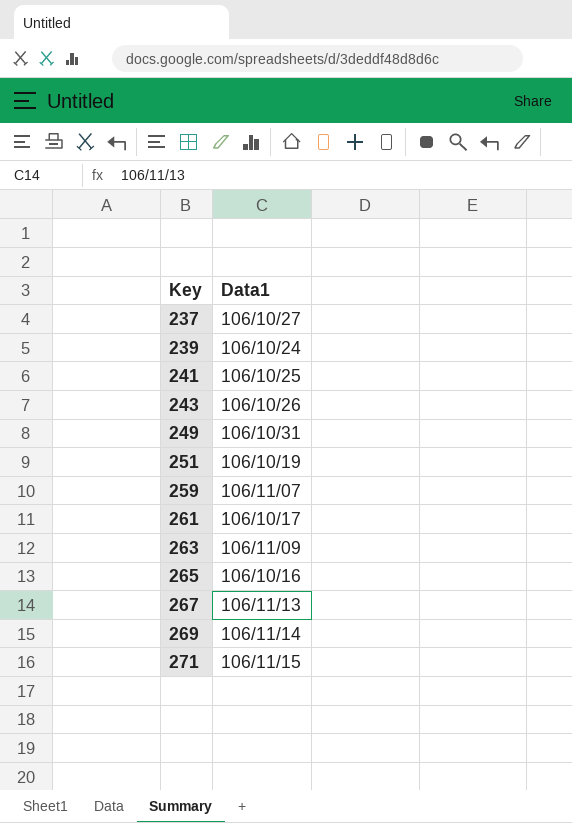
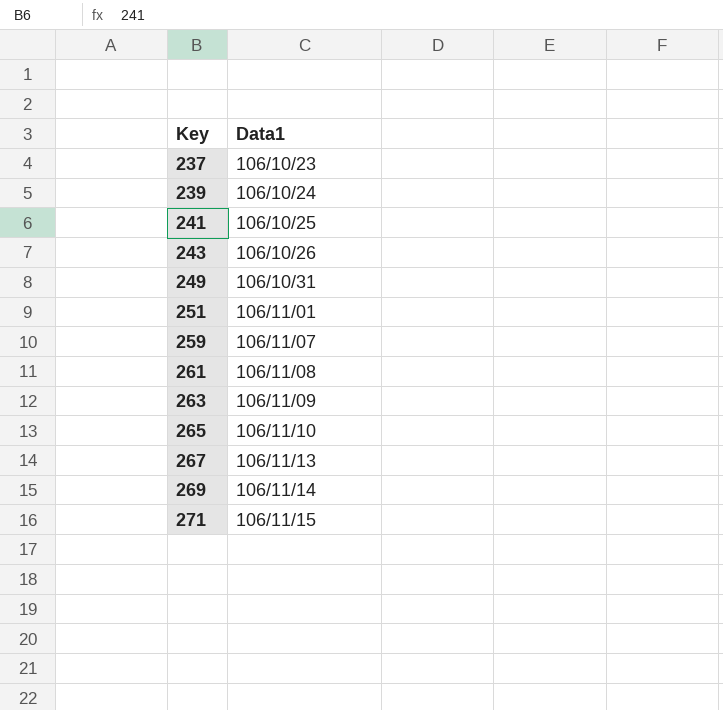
237 | Data1: 106/10/27 -> 106/10/23
251 | Data1: 106/10/19 -> 106/11/01
261 | Data1: 106/10/17 -> 106/11/08
265 | Data1: 106/10/16 -> 106/11/10

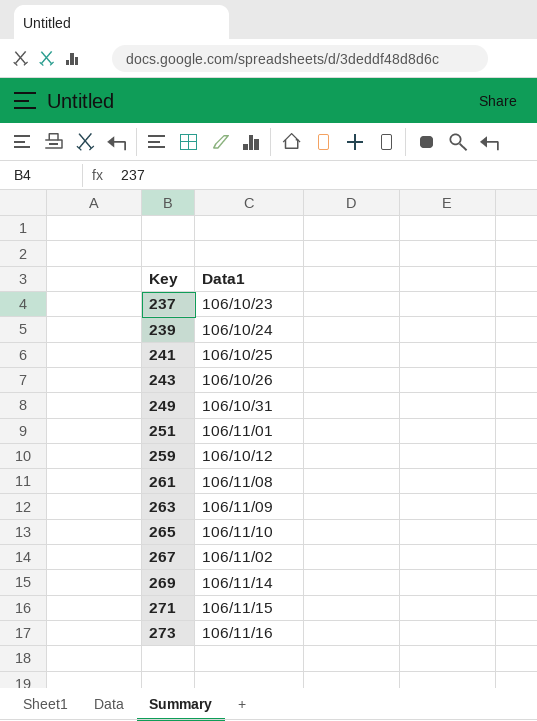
259 | Data1: 106/11/07 -> 106/10/12
267 | Data1: 106/11/13 -> 106/11/02
row 273: none -> 106/11/16

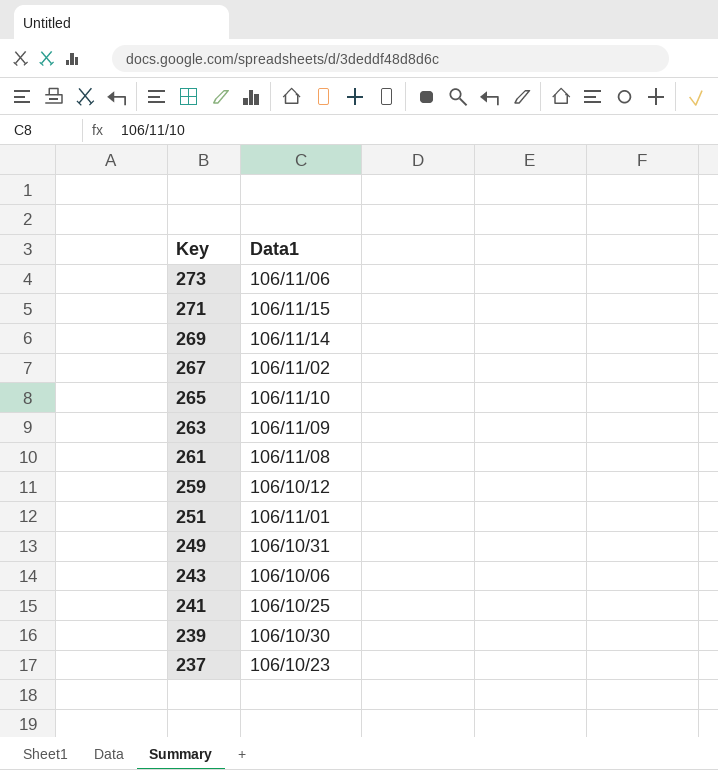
row order: Key ascending -> Key descending
273 | Data1: 106/11/16 -> 106/11/06
243 | Data1: 106/10/26 -> 106/10/06
239 | Data1: 106/10/24 -> 106/10/30

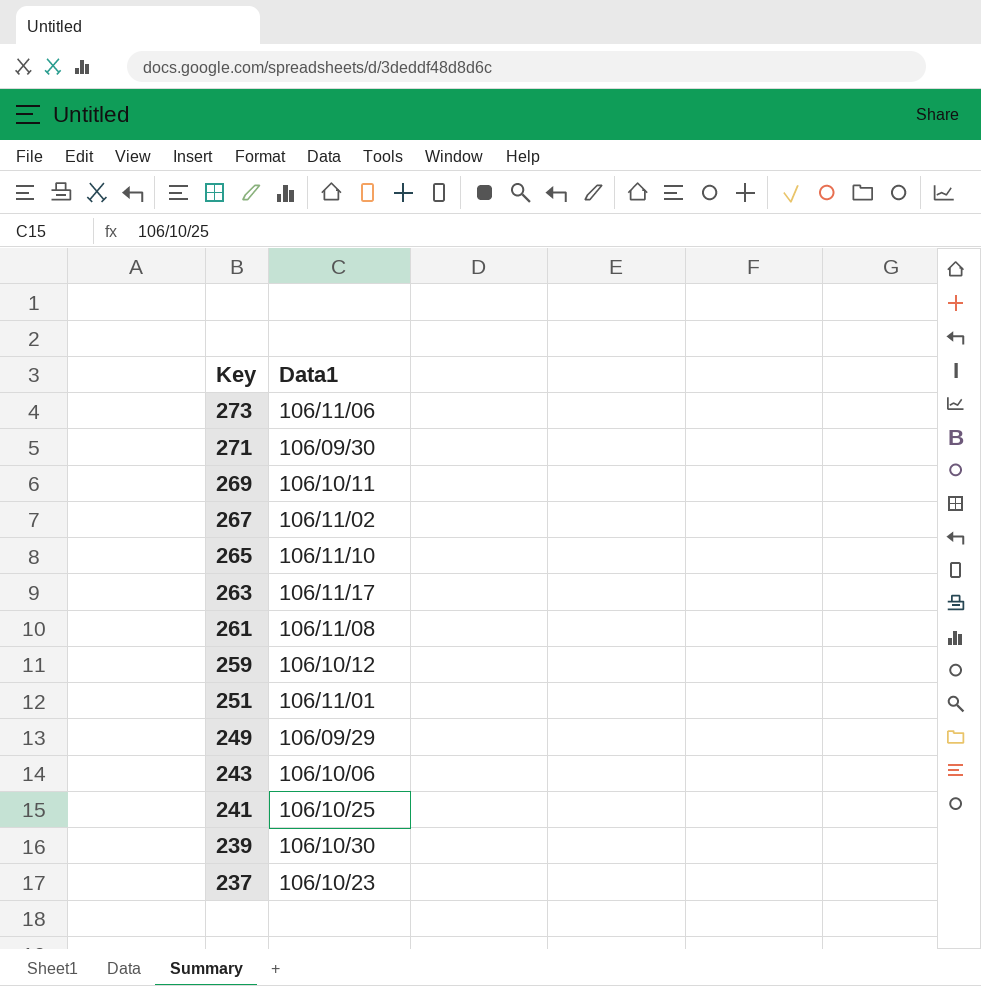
271 | Data1: 106/11/15 -> 106/09/30
269 | Data1: 106/11/14 -> 106/10/11
263 | Data1: 106/11/09 -> 106/11/17
249 | Data1: 106/10/31 -> 106/09/29

